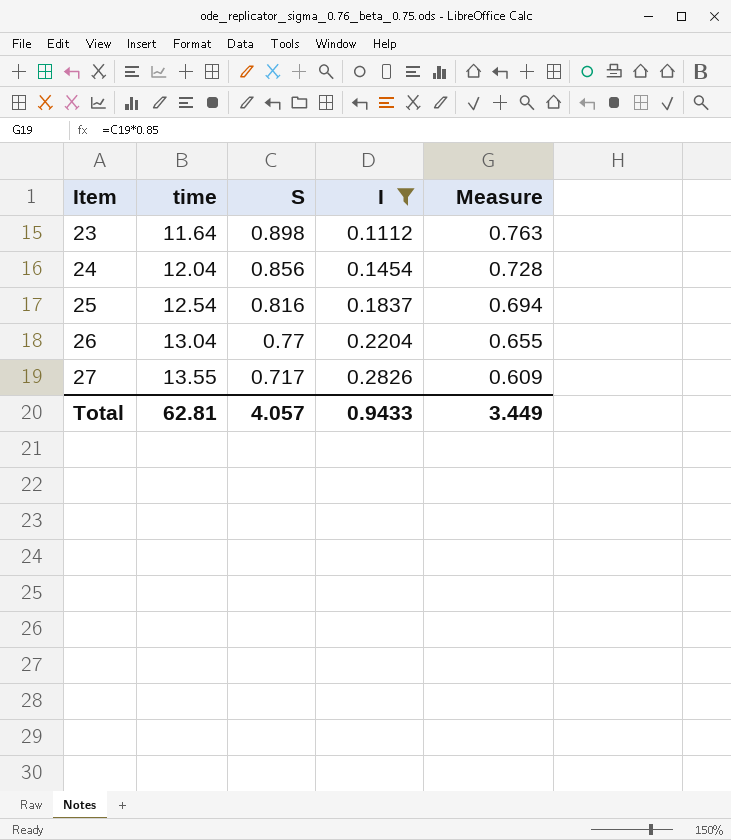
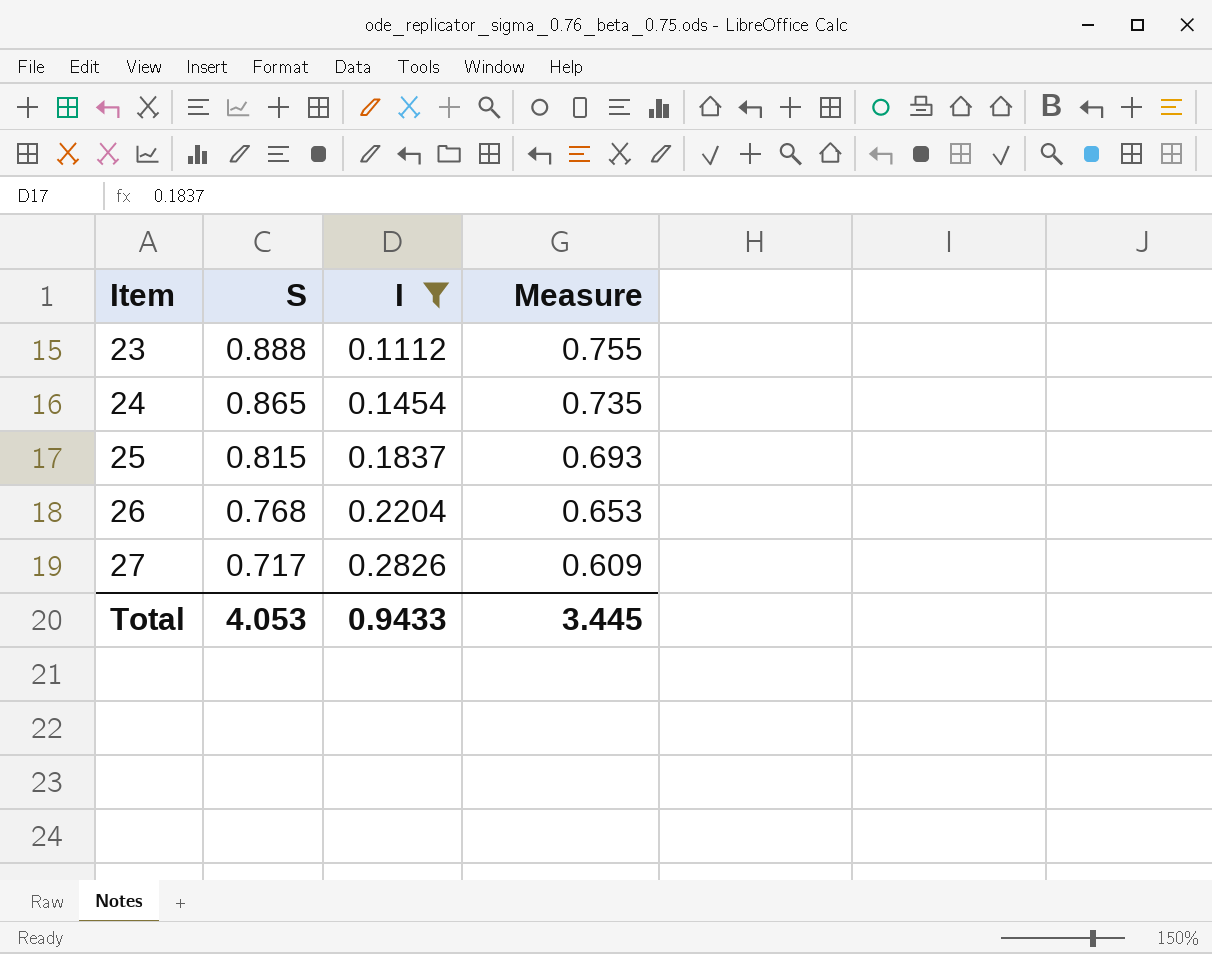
column time | position: 2 -> none
23 | S: 0.898 -> 0.888
23 | Measure: 0.763 -> 0.755
24 | S: 0.856 -> 0.865
24 | Measure: 0.728 -> 0.735
25 | S: 0.816 -> 0.815
25 | Measure: 0.694 -> 0.693
26 | S: 0.77 -> 0.768
26 | Measure: 0.655 -> 0.653
Total | S: 4.057 -> 4.053
Total | Measure: 3.449 -> 3.445

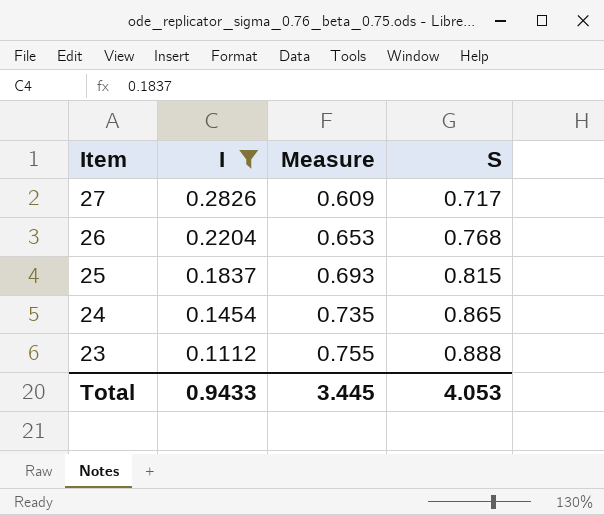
row order: Item ascending -> Item descending
column S | position: 2 -> 4

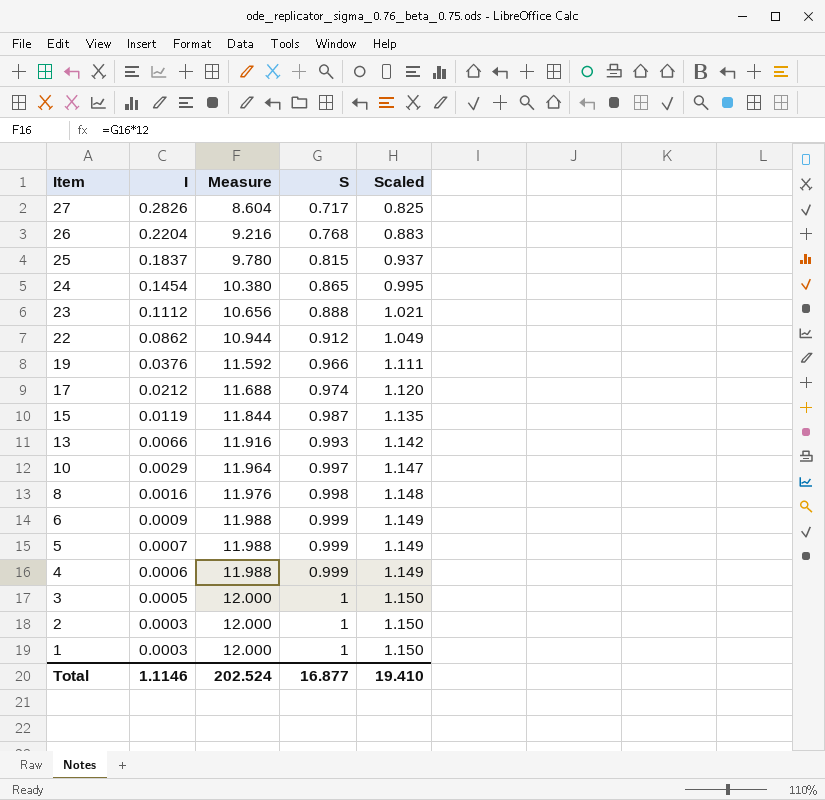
filter: I >= 0.1112 -> none
column Measure | formula: [S] * 0.85 -> [S] * 12
column Scaled | formula: none -> [S] * 1.15
Total | I: 0.9433 -> 1.1146
Total | Measure: 3.445 -> 202.524
Total | S: 4.053 -> 16.877

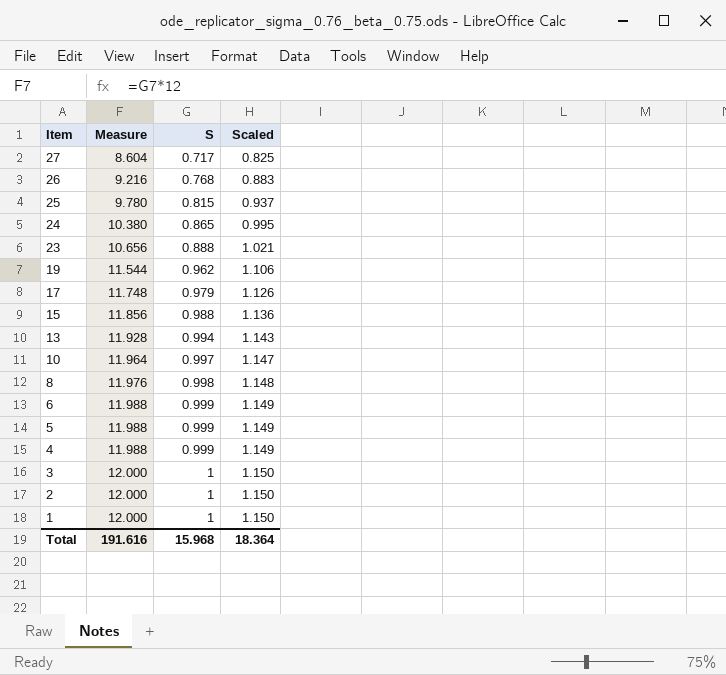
column I | position: 2 -> none
row 22: 0.0862 | 10.944 | 0.912 | 1.049 -> none
19 | Measure: 11.592 -> 11.544
19 | S: 0.966 -> 0.962
19 | Scaled: 1.111 -> 1.106
17 | Measure: 11.688 -> 11.748
17 | S: 0.974 -> 0.979
17 | Scaled: 1.120 -> 1.126
15 | Measure: 11.844 -> 11.856
15 | S: 0.987 -> 0.988
15 | Scaled: 1.135 -> 1.136
13 | Measure: 11.916 -> 11.928
13 | S: 0.993 -> 0.994
13 | Scaled: 1.142 -> 1.143
Total | Measure: 202.524 -> 191.616
Total | S: 16.877 -> 15.968
Total | Scaled: 19.410 -> 18.364

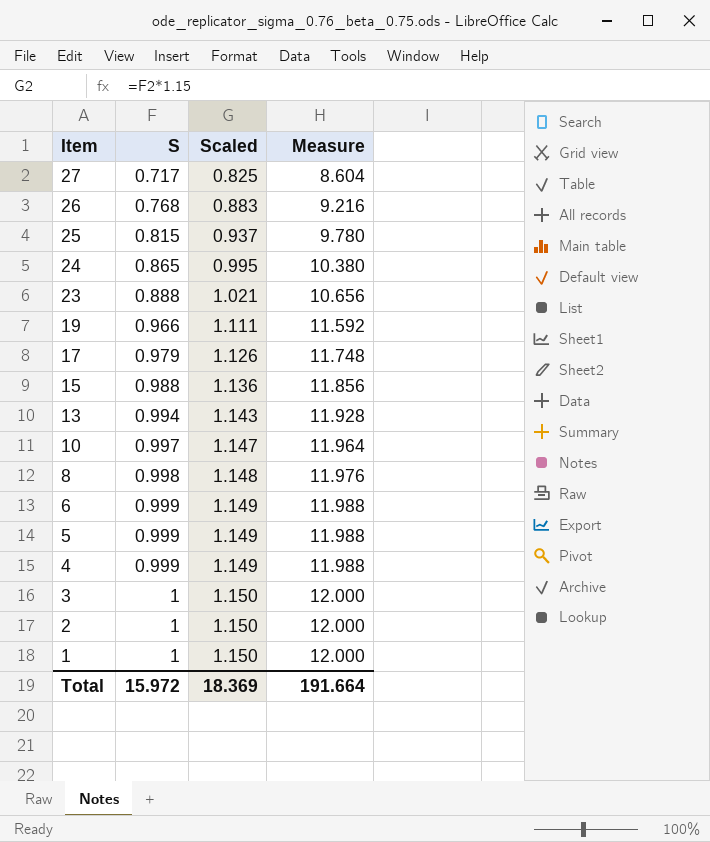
column Measure | position: 2 -> 4
19 | S: 0.962 -> 0.966
19 | Scaled: 1.106 -> 1.111
19 | Measure: 11.544 -> 11.592
Total | S: 15.968 -> 15.972
Total | Scaled: 18.364 -> 18.369
Total | Measure: 191.616 -> 191.664

